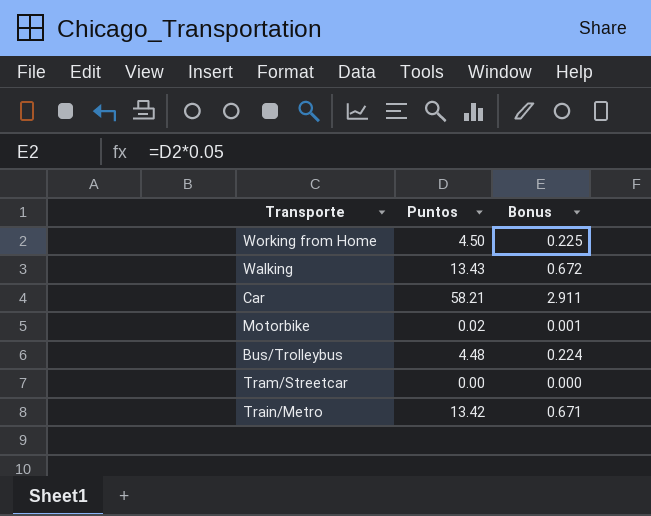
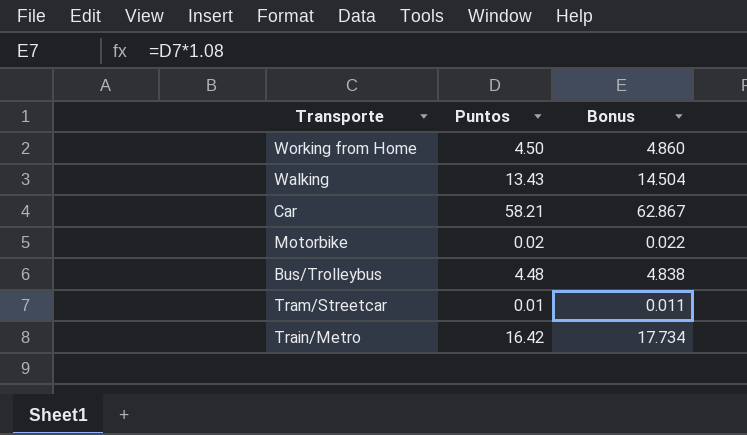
column Bonus | formula: [Puntos] * 0.05 -> [Puntos] * 1.08
Tram/Streetcar | Puntos: 0.00 -> 0.01
Train/Metro | Puntos: 13.42 -> 16.42

